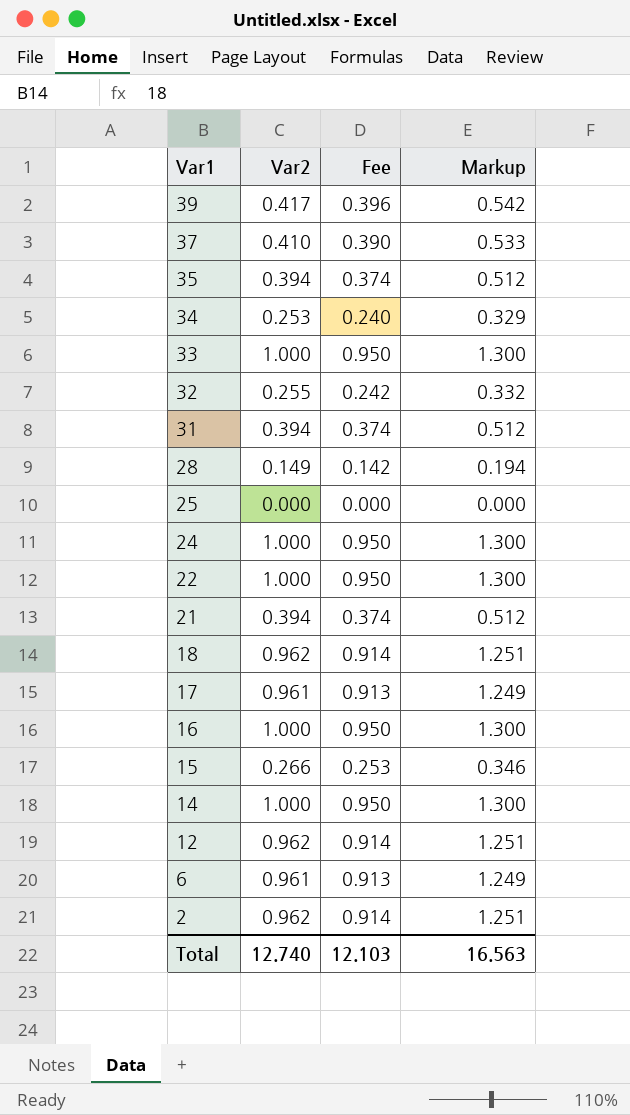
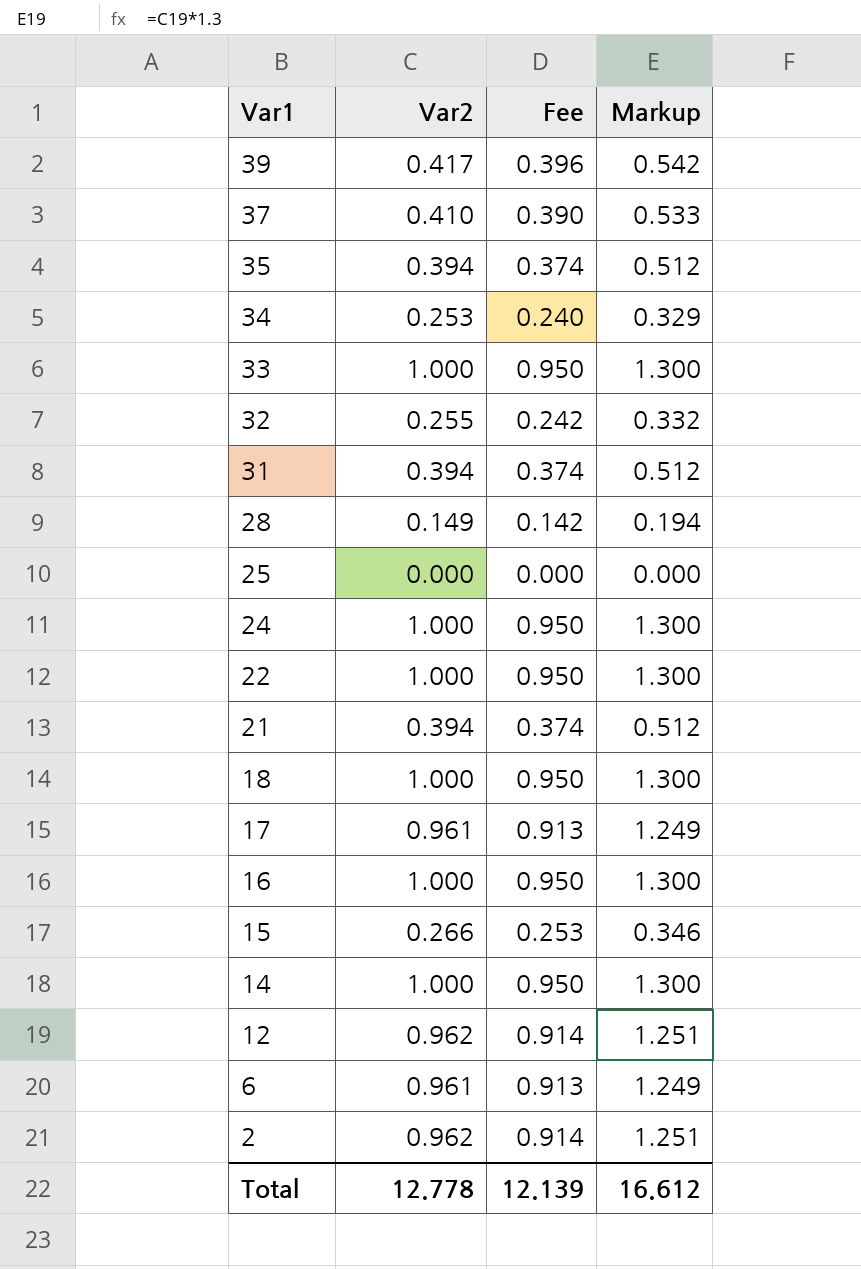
18 | Var2: 0.962 -> 1.000
18 | Fee: 0.914 -> 0.950
18 | Markup: 1.251 -> 1.300
Total | Var2: 12.740 -> 12.778
Total | Fee: 12.103 -> 12.139
Total | Markup: 16.563 -> 16.612

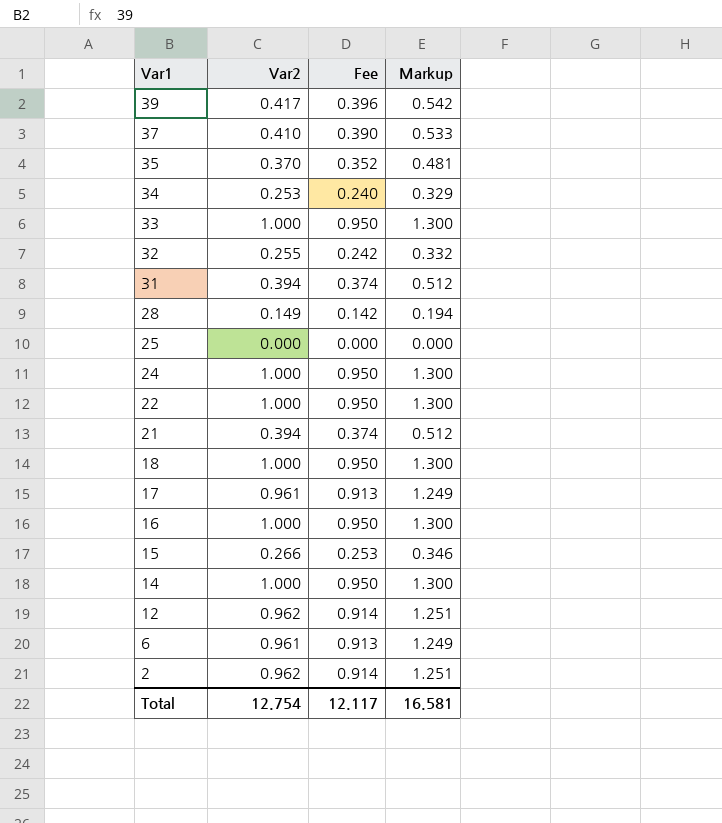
35 | Var2: 0.394 -> 0.370
35 | Fee: 0.374 -> 0.352
35 | Markup: 0.512 -> 0.481
Total | Var2: 12.778 -> 12.754
Total | Fee: 12.139 -> 12.117
Total | Markup: 16.612 -> 16.581

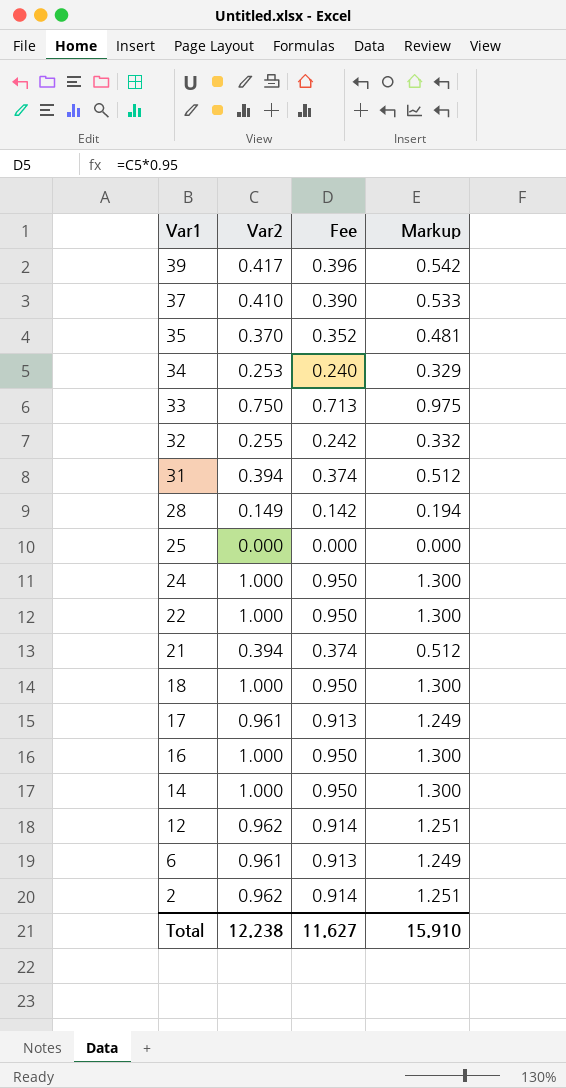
row 15: 0.266 | 0.253 | 0.346 -> none
33 | Var2: 1.000 -> 0.750
33 | Fee: 0.950 -> 0.713
33 | Markup: 1.300 -> 0.975
Total | Var2: 12.754 -> 12.238
Total | Fee: 12.117 -> 11.627
Total | Markup: 16.581 -> 15.910

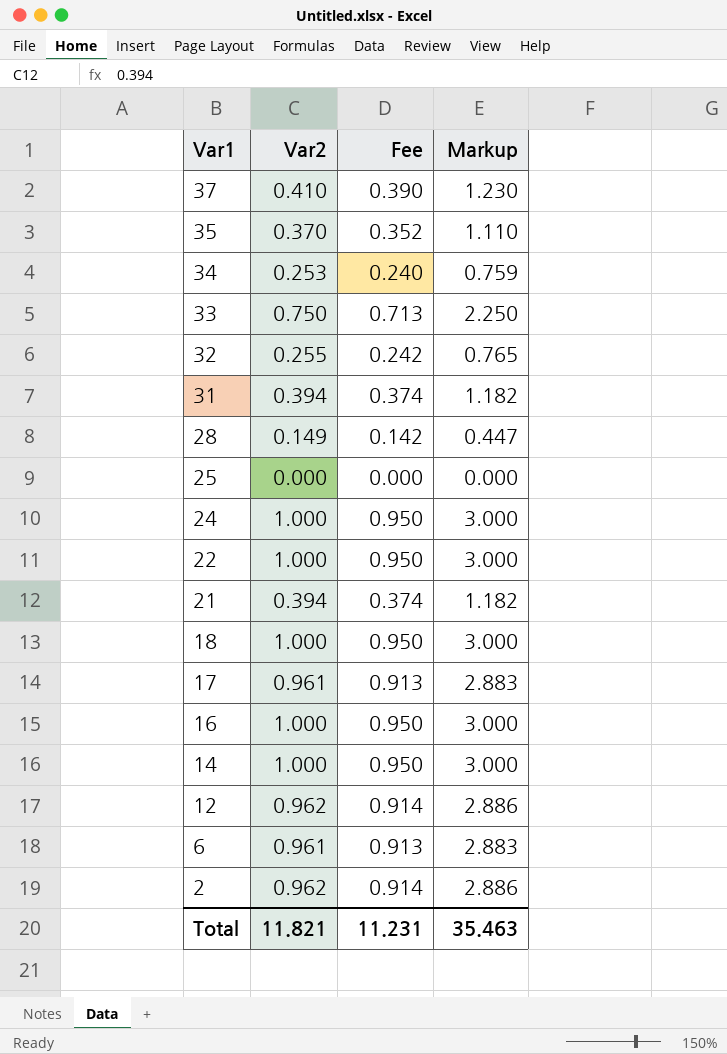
column Markup | formula: [Var2] * 1.3 -> [Var2] * 3
row 39: 0.417 | 0.396 | 0.542 -> none
Total | Var2: 12.238 -> 11.821
Total | Fee: 11.627 -> 11.231
Total | Markup: 15.910 -> 35.463

